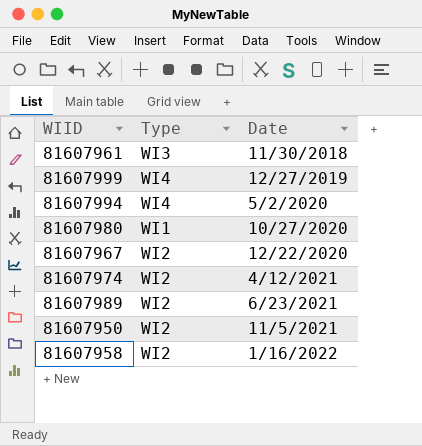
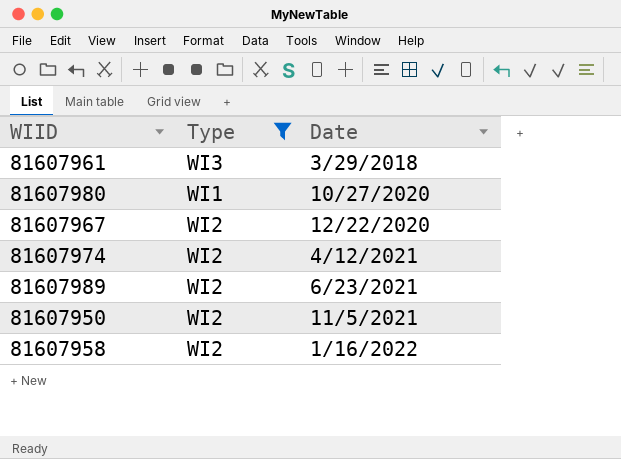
filter: none -> Type != WI4
81607961 | Date: 11/30/2018 -> 3/29/2018

